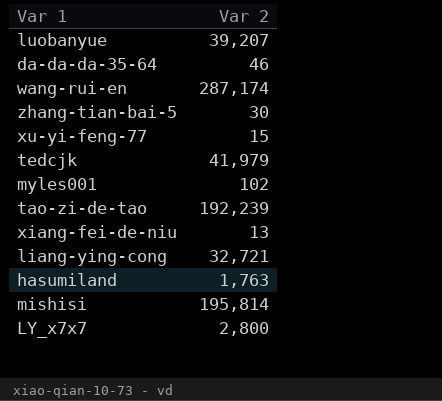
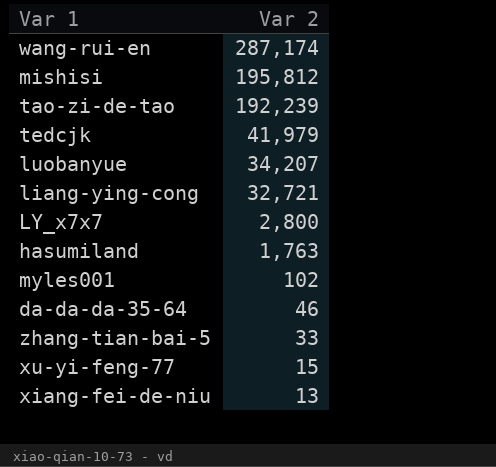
row order: none -> Var 2 descending
mishisi | Var 2: 195,814 -> 195,812
luobanyue | Var 2: 39,207 -> 34,207
zhang-tian-bai-5 | Var 2: 30 -> 33

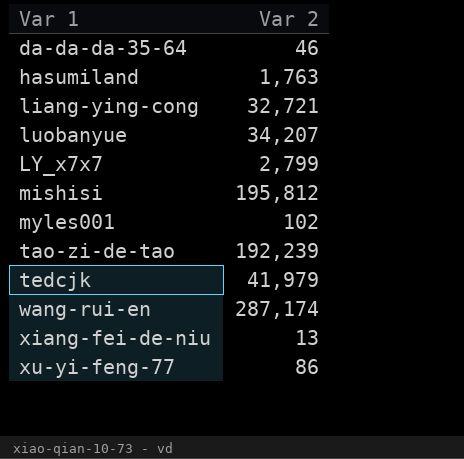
row order: Var 2 descending -> Var 1 ascending
row zhang-tian-bai-5: 33 -> none
LY_x7x7 | Var 2: 2,800 -> 2,799
xu-yi-feng-77 | Var 2: 15 -> 86

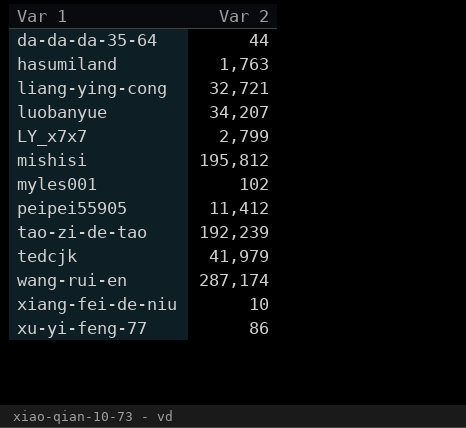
da-da-da-35-64 | Var 2: 46 -> 44
row peipei55905: none -> 11,412
xiang-fei-de-niu | Var 2: 13 -> 10

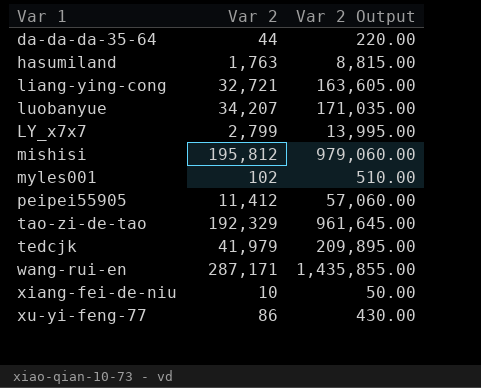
column Var 2 Output | formula: none -> [Var 2] * 5
tao-zi-de-tao | Var 2: 192,239 -> 192,329
wang-rui-en | Var 2: 287,174 -> 287,171

